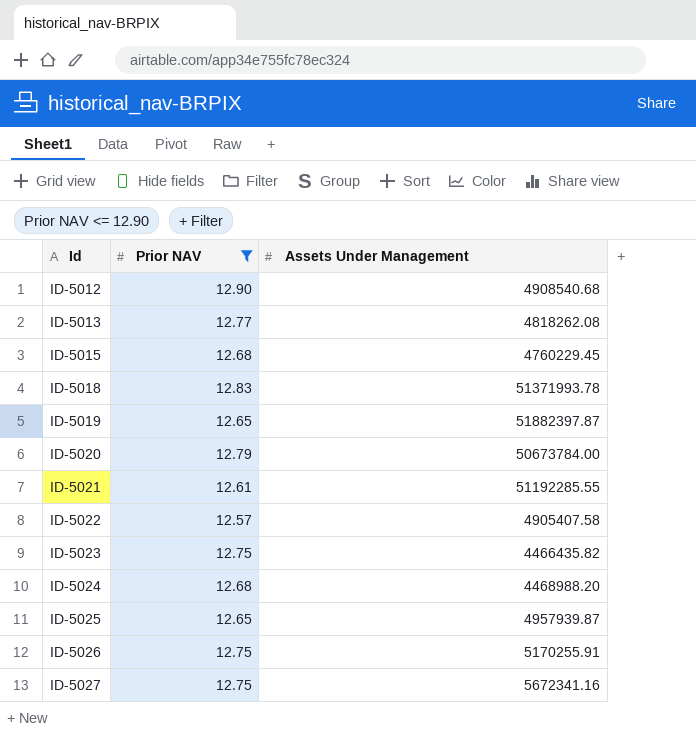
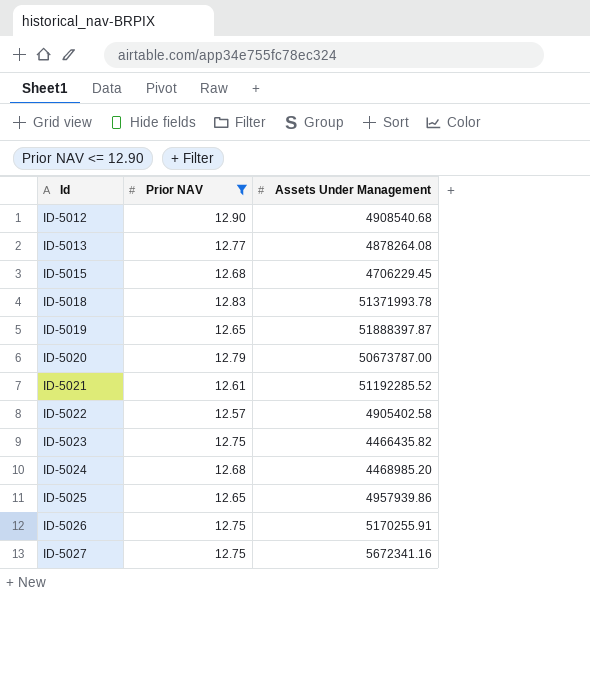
ID-5013 | Assets Under Management: 4818262.08 -> 4878264.08
ID-5015 | Assets Under Management: 4760229.45 -> 4706229.45
ID-5019 | Assets Under Management: 51882397.87 -> 51888397.87
ID-5020 | Assets Under Management: 50673784.00 -> 50673787.00
ID-5021 | Assets Under Management: 51192285.55 -> 51192285.52
ID-5022 | Assets Under Management: 4905407.58 -> 4905402.58
ID-5024 | Assets Under Management: 4468988.20 -> 4468985.20
ID-5025 | Assets Under Management: 4957939.87 -> 4957939.86

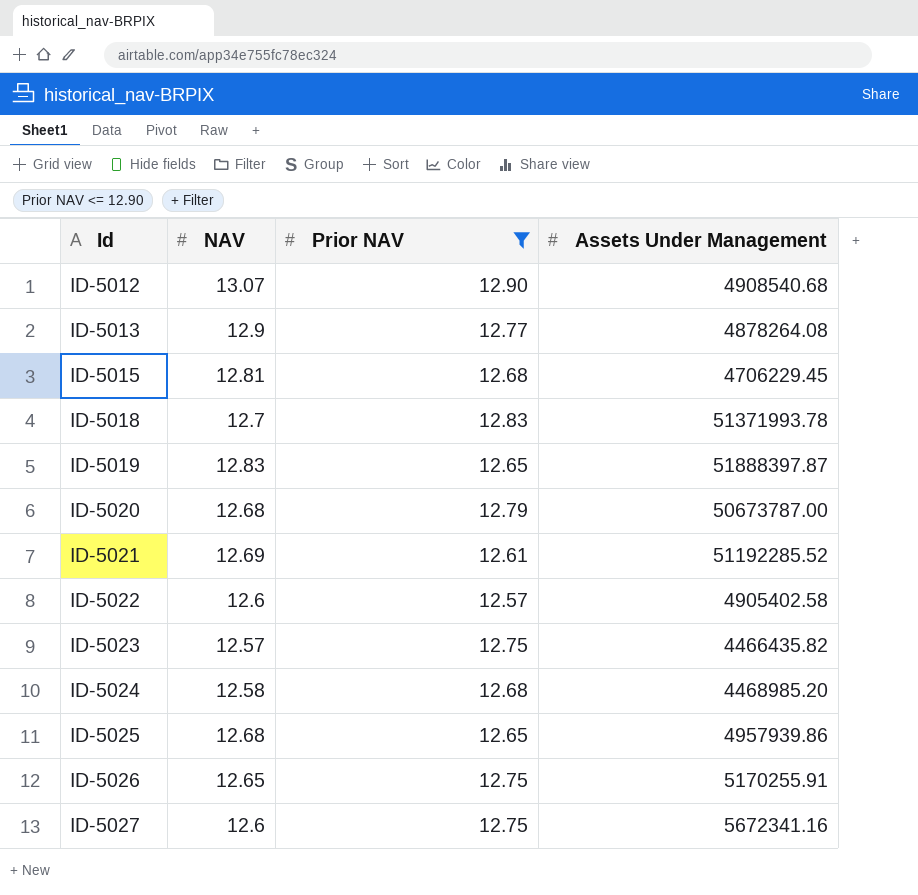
column NAV | position: none -> 2

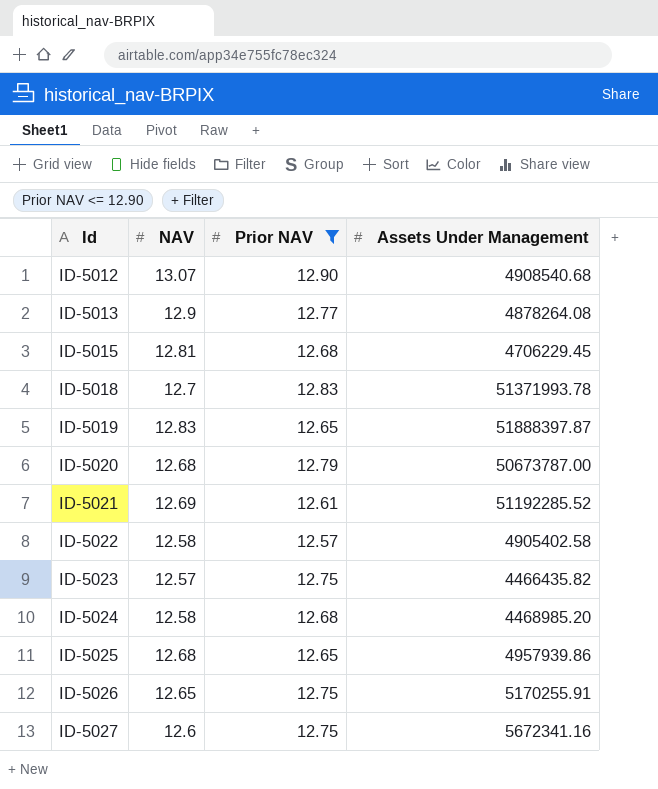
ID-5022 | NAV: 12.6 -> 12.58

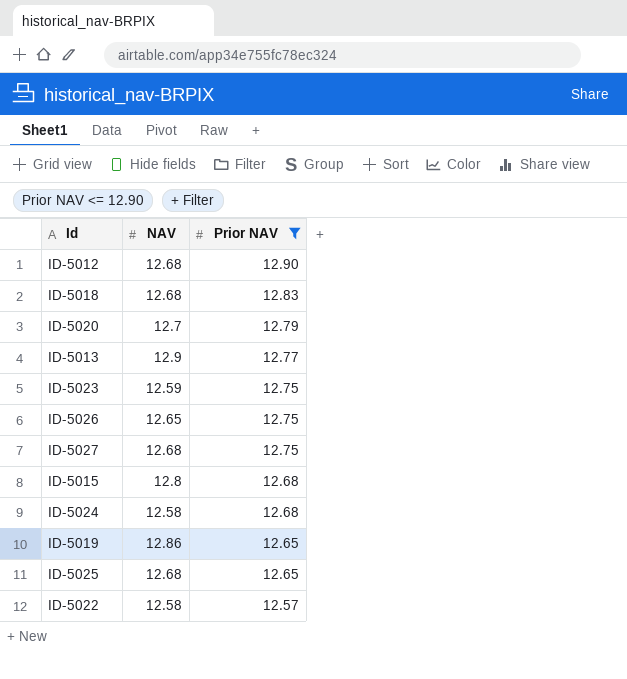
row order: Id ascending -> Prior NAV descending
column Assets Under Management | position: 4 -> none
row ID-5021: 12.69 | 12.61 | 51192285.52 -> none
ID-5012 | NAV: 13.07 -> 12.68
ID-5018 | NAV: 12.7 -> 12.68
ID-5020 | NAV: 12.68 -> 12.7
ID-5023 | NAV: 12.57 -> 12.59
ID-5027 | NAV: 12.6 -> 12.68
ID-5015 | NAV: 12.81 -> 12.8
ID-5019 | NAV: 12.83 -> 12.86

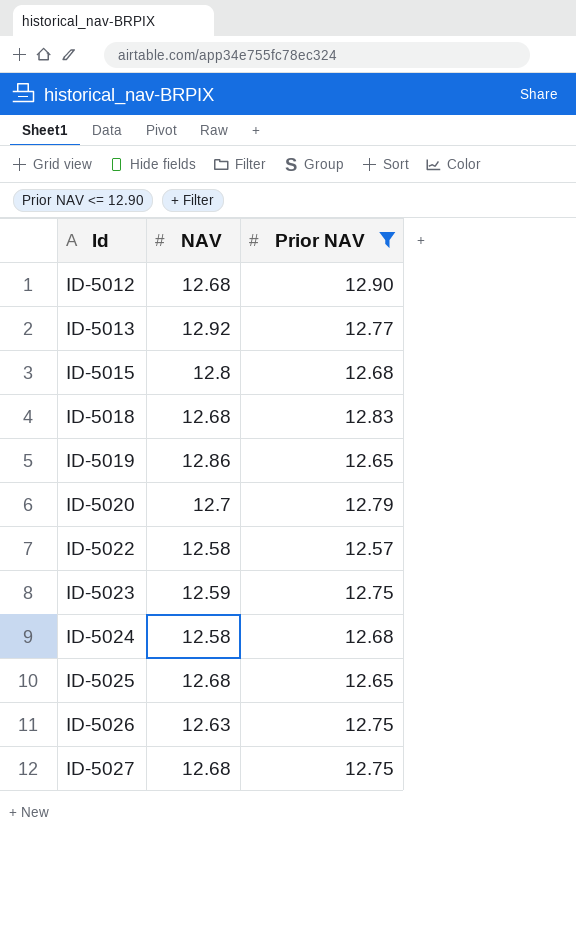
row order: Prior NAV descending -> Id ascending
ID-5013 | NAV: 12.9 -> 12.92
ID-5026 | NAV: 12.65 -> 12.63

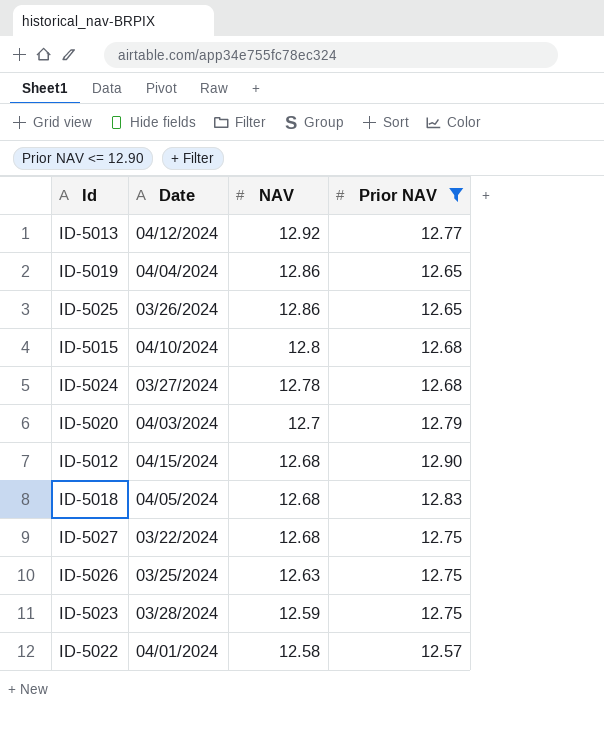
row order: Id ascending -> NAV descending
column Date | position: none -> 2
ID-5025 | NAV: 12.68 -> 12.86
ID-5024 | NAV: 12.58 -> 12.78

